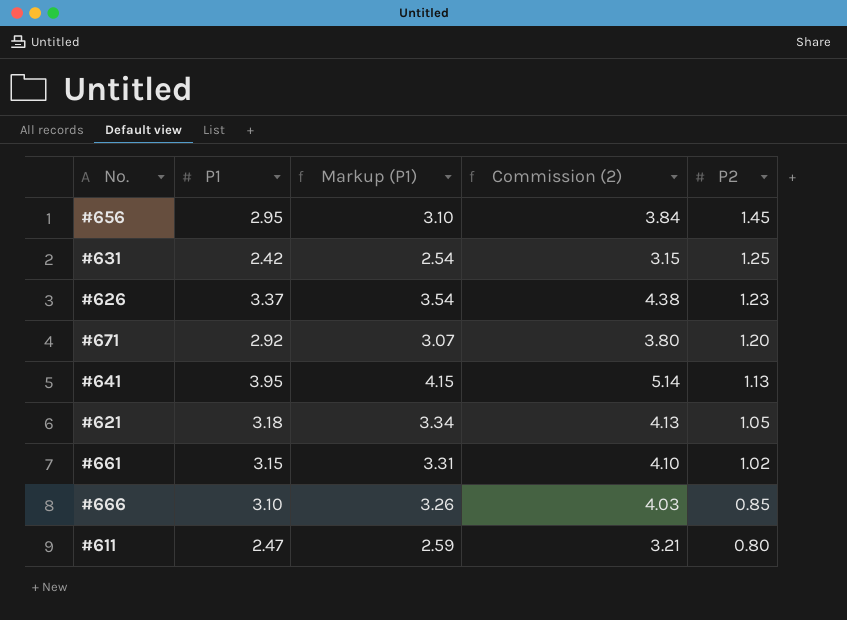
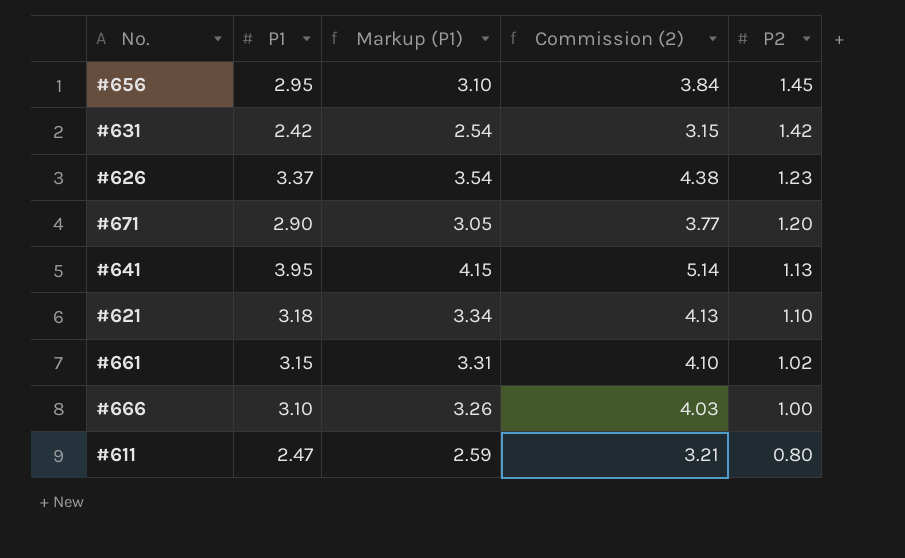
#631 | P2: 1.25 -> 1.42
#671 | P1: 2.92 -> 2.90
#671 | Markup (P1): 3.07 -> 3.05
#671 | Commission (2): 3.80 -> 3.77
#621 | P2: 1.05 -> 1.10
#666 | P2: 0.85 -> 1.00

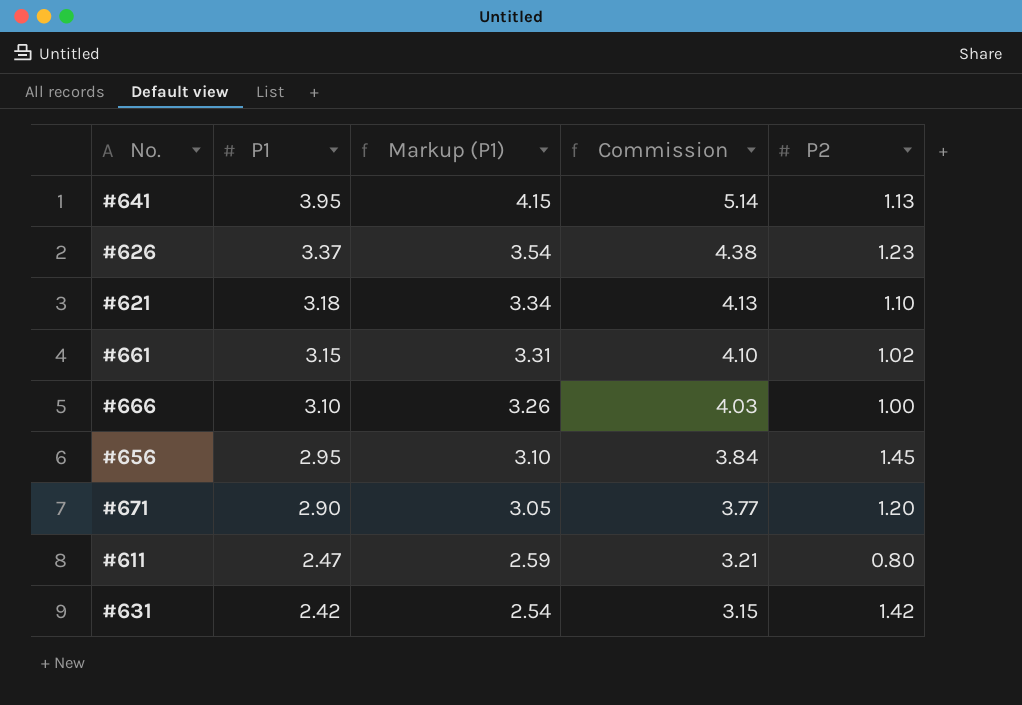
row order: P2 descending -> P1 descending
column name: Commission (2) -> Commission

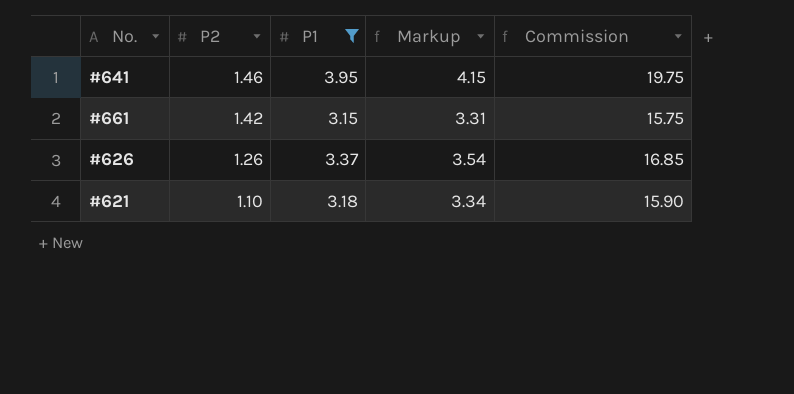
filter: none -> P1 >= 3.15
row order: P1 descending -> P2 descending
column P2 | position: 5 -> 2
column name: Markup (P1) -> Markup
column Commission | formula: [P1] * 1.3 -> [P1] * 5
#641 | P2: 1.13 -> 1.46
#661 | P2: 1.02 -> 1.42
#626 | P2: 1.23 -> 1.26

